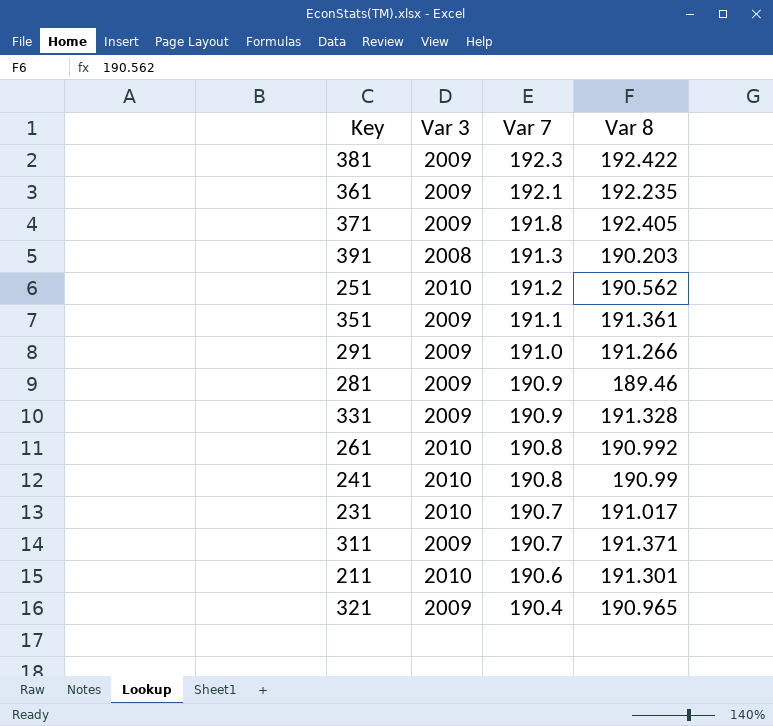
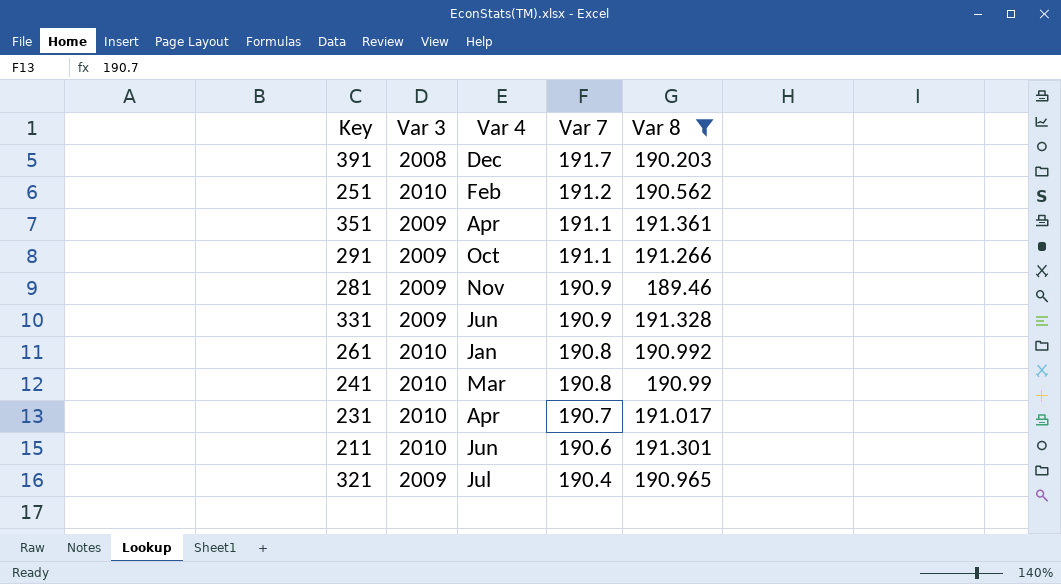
filter: none -> Var 8 <= 191.361
column Var 4 | position: none -> 3
391 | Var 7: 191.3 -> 191.7
291 | Var 7: 191.0 -> 191.1

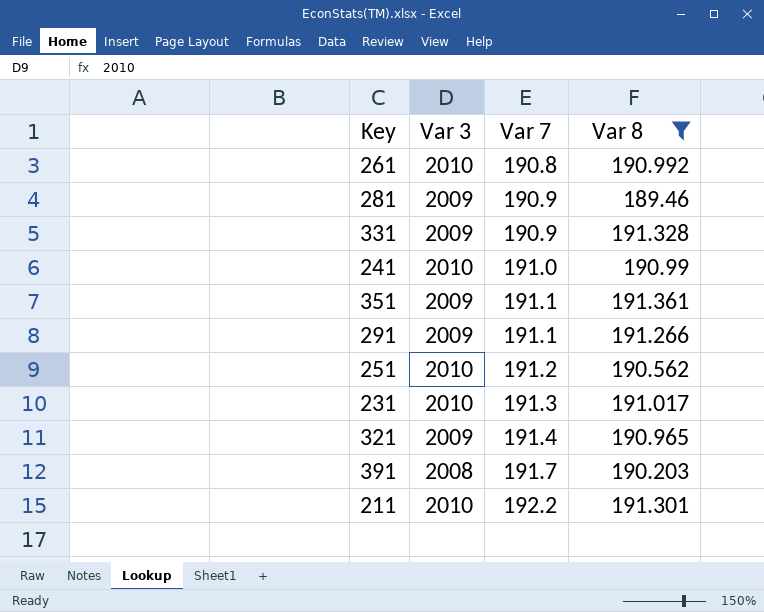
row order: Var 7 descending -> Var 7 ascending
column Var 4 | position: 3 -> none
241 | Var 7: 190.8 -> 191.0
231 | Var 7: 190.7 -> 191.3
321 | Var 7: 190.4 -> 191.4
211 | Var 7: 190.6 -> 192.2

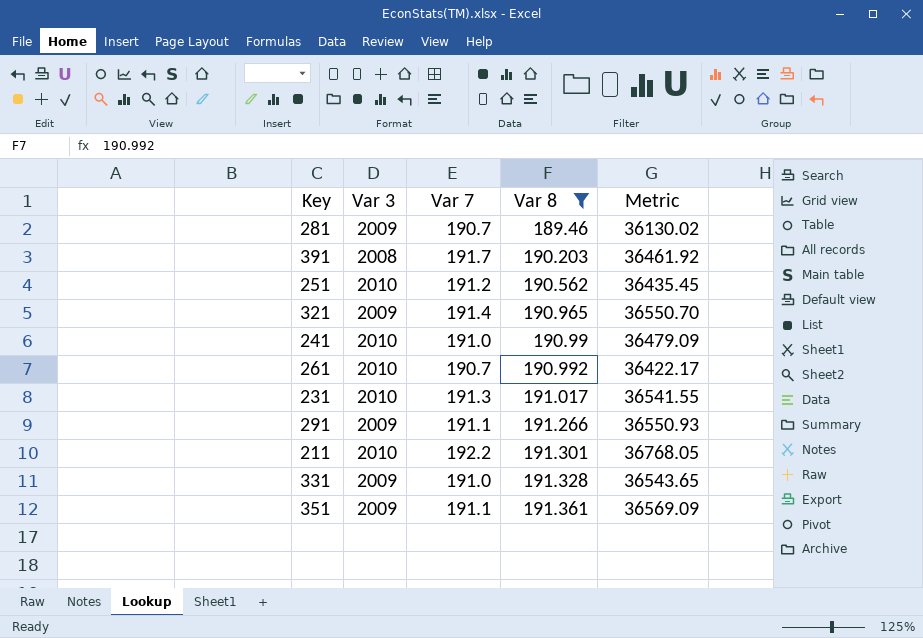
row order: Var 7 ascending -> Var 8 ascending
column Metric | formula: none -> [Var 7] * [Var 8]
281 | Var 7: 190.9 -> 190.7
261 | Var 7: 190.8 -> 190.7
331 | Var 7: 190.9 -> 191.0

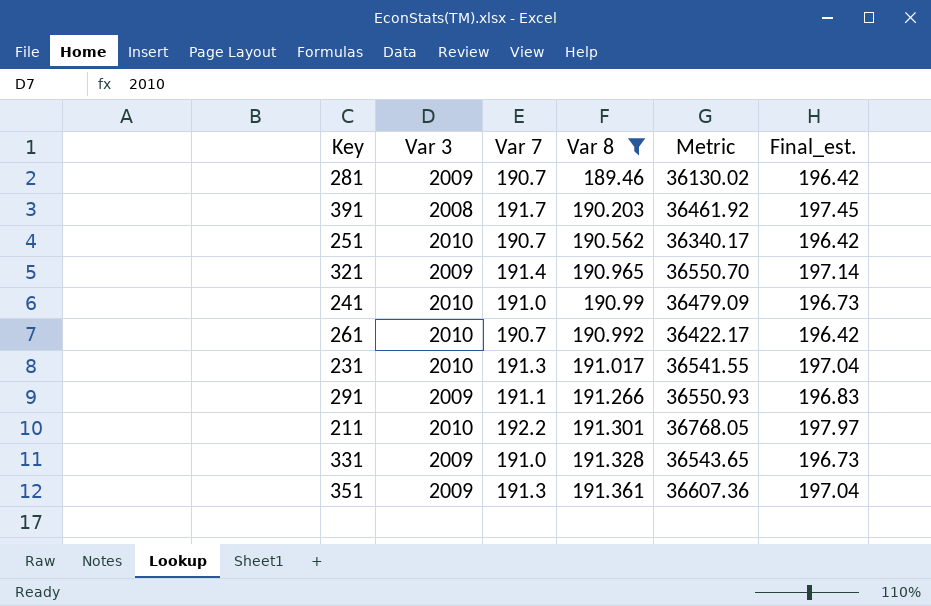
column Final_est. | formula: none -> [Var 7] * 1.03
251 | Var 7: 191.2 -> 190.7
251 | Metric: 36435.45 -> 36340.17
351 | Var 7: 191.1 -> 191.3
351 | Metric: 36569.09 -> 36607.36

